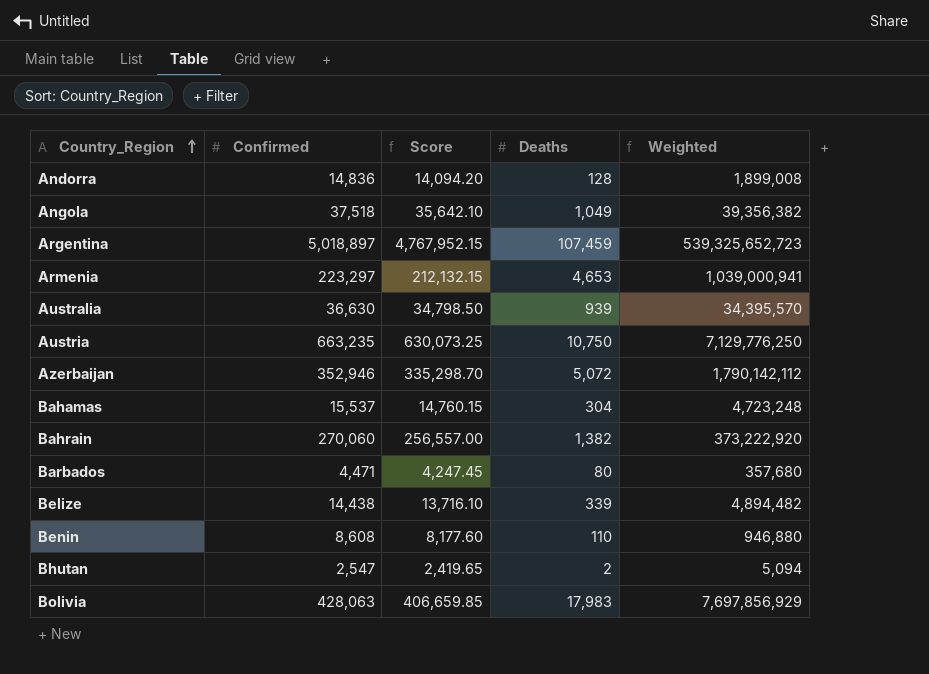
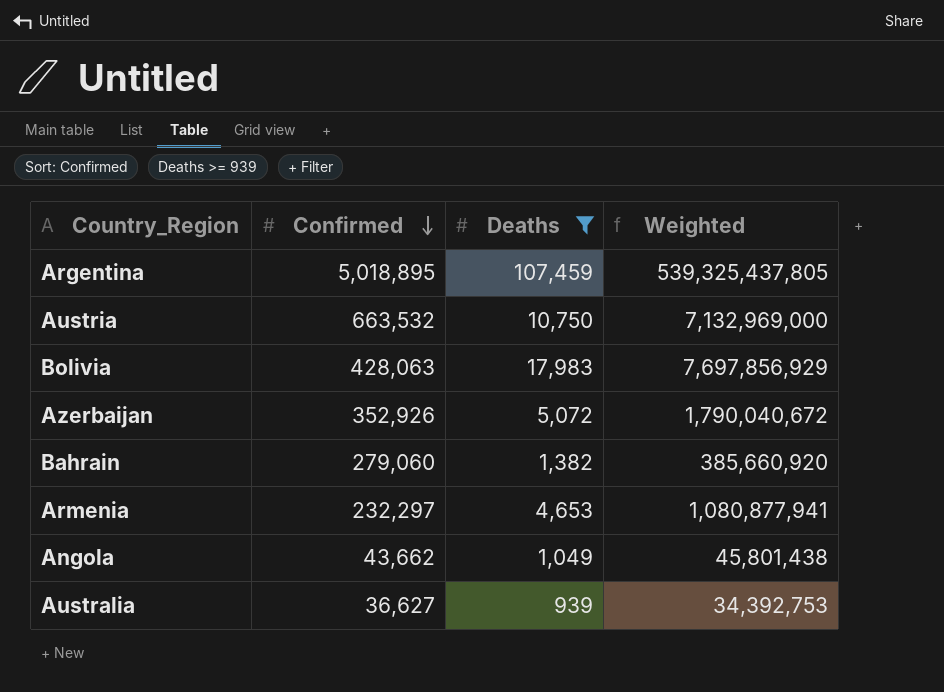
filter: none -> Deaths >= 939
row order: Country_Region ascending -> Confirmed descending
column Score | formula: [Confirmed] * 0.95 -> none
Argentina | Confirmed: 5,018,897 -> 5,018,895
Argentina | Weighted: 539,325,652,723 -> 539,325,437,805
Austria | Confirmed: 663,235 -> 663,532
Austria | Weighted: 7,129,776,250 -> 7,132,969,000
Azerbaijan | Confirmed: 352,946 -> 352,926
Azerbaijan | Weighted: 1,790,142,112 -> 1,790,040,672
Bahrain | Confirmed: 270,060 -> 279,060
Bahrain | Weighted: 373,222,920 -> 385,660,920
Armenia | Confirmed: 223,297 -> 232,297
Armenia | Weighted: 1,039,000,941 -> 1,080,877,941
Angola | Confirmed: 37,518 -> 43,662
Angola | Weighted: 39,356,382 -> 45,801,438
Australia | Confirmed: 36,630 -> 36,627
Australia | Weighted: 34,395,570 -> 34,392,753

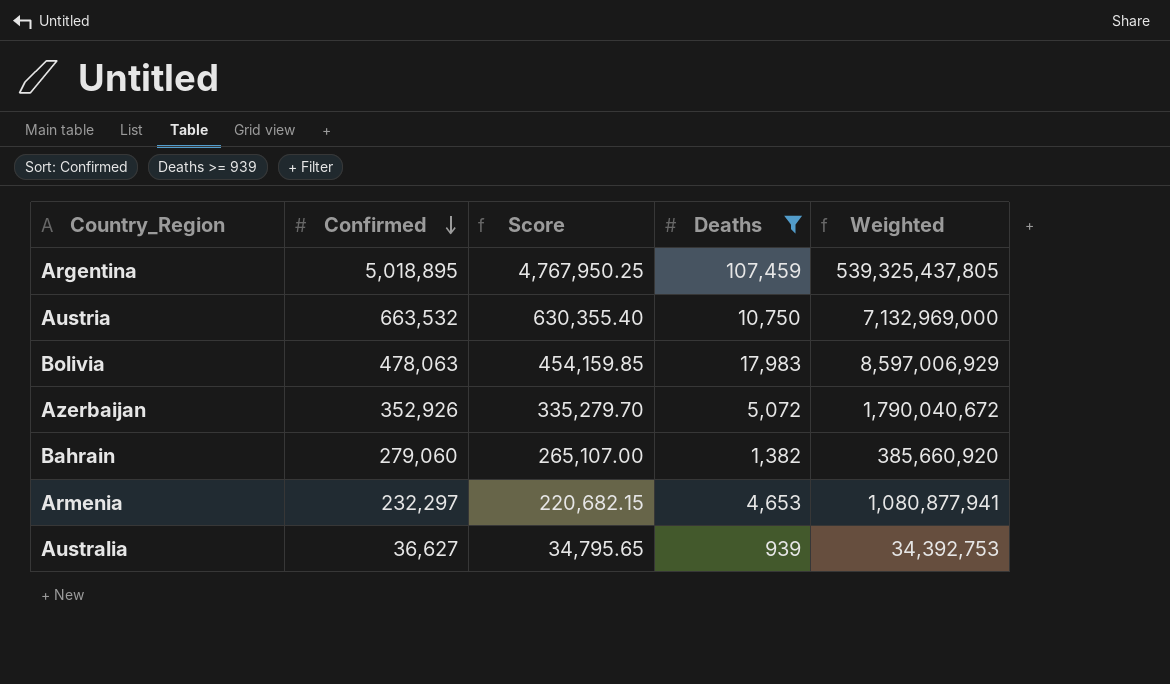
column Score | formula: none -> [Confirmed] * 0.95
row Angola: 43,662 | 1,049 | 45,801,438 -> none
Bolivia | Confirmed: 428,063 -> 478,063
Bolivia | Weighted: 7,697,856,929 -> 8,597,006,929

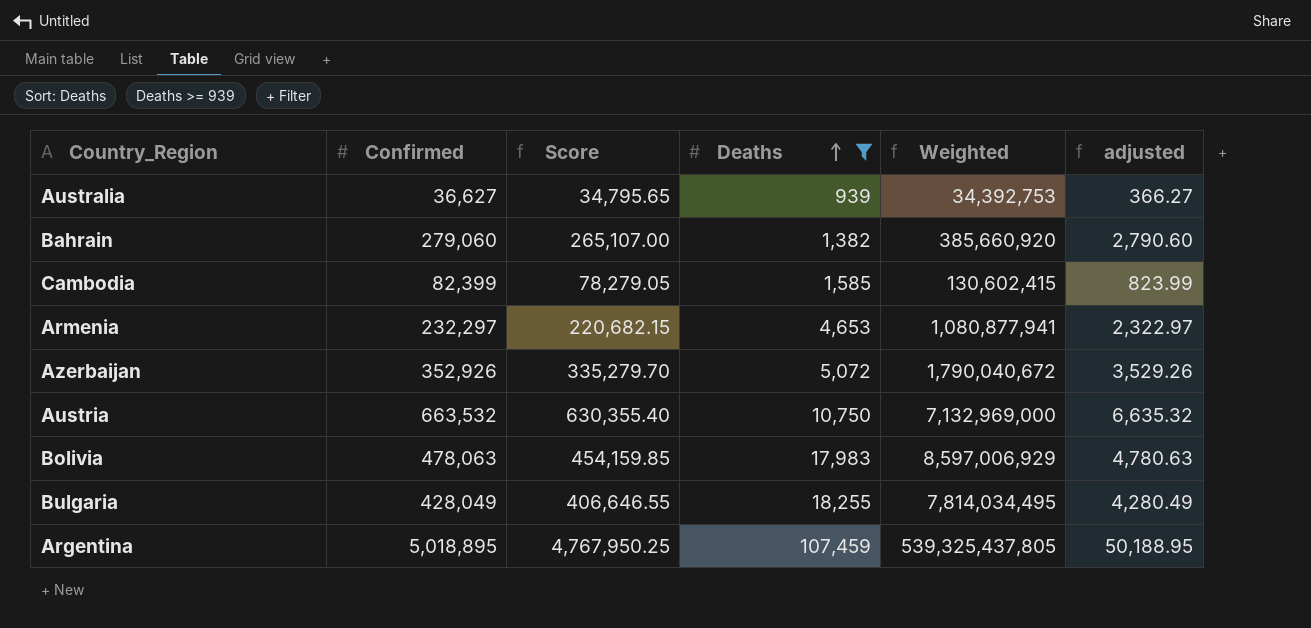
row order: Confirmed descending -> Deaths ascending
column adjusted | formula: none -> [Confirmed] * 0.01
row Cambodia: none -> 82,399 | 78,279.05 | 1,585 | 130,602,415 | 823.99
row Bulgaria: none -> 428,049 | 406,646.55 | 18,255 | 7,814,034,495 | 4,280.49

